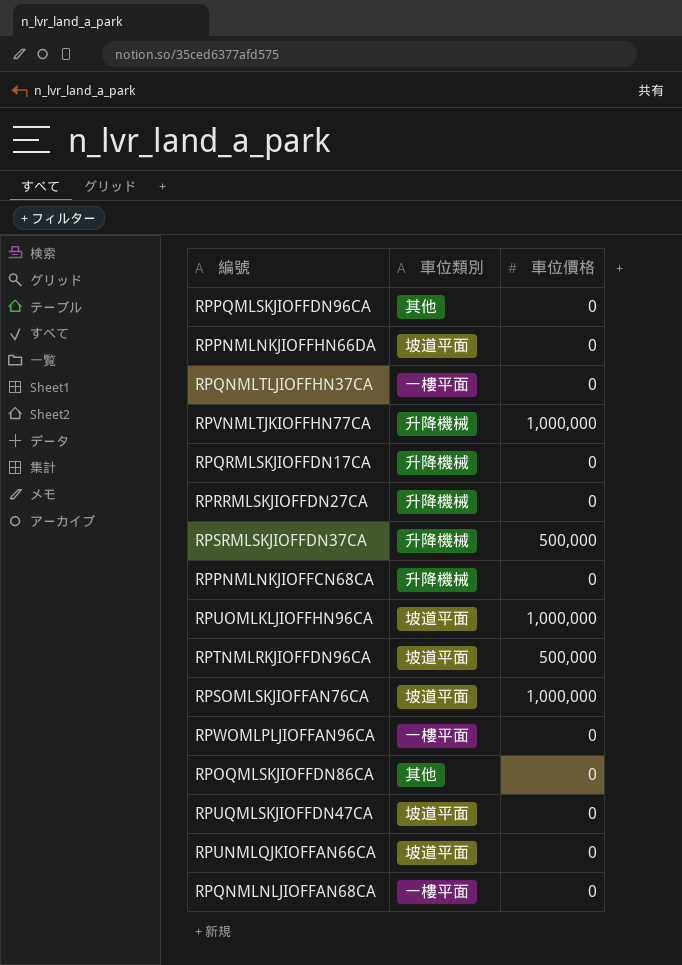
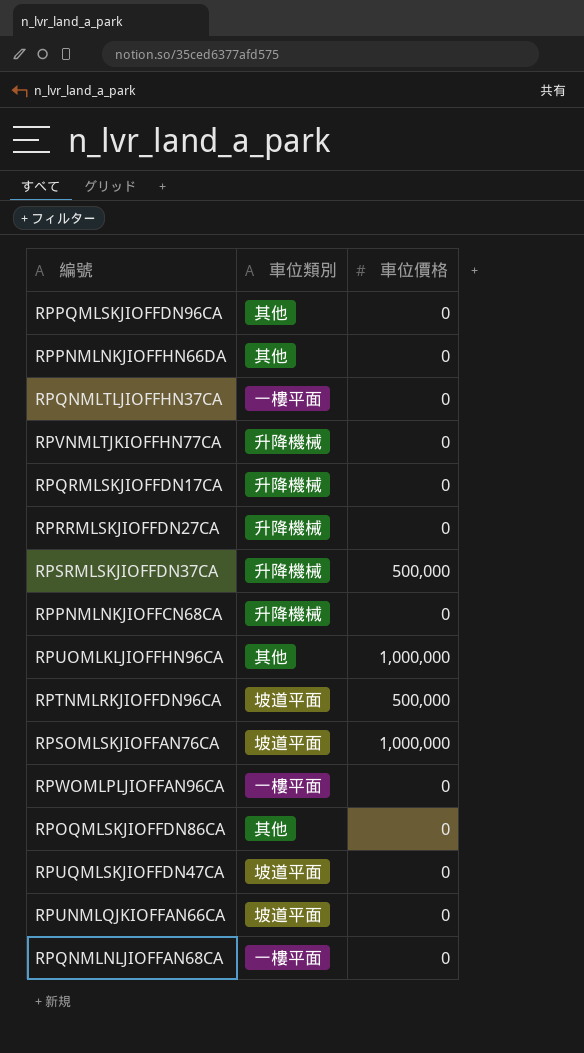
RPPNMLNKJIOFFHN66DA | 車位類別: 坡道平面 -> 其他
RPVNMLTJKIOFFHN77CA | 車位價格: 1,000,000 -> 0
RPUOMLKLJIOFFHN96CA | 車位類別: 坡道平面 -> 其他

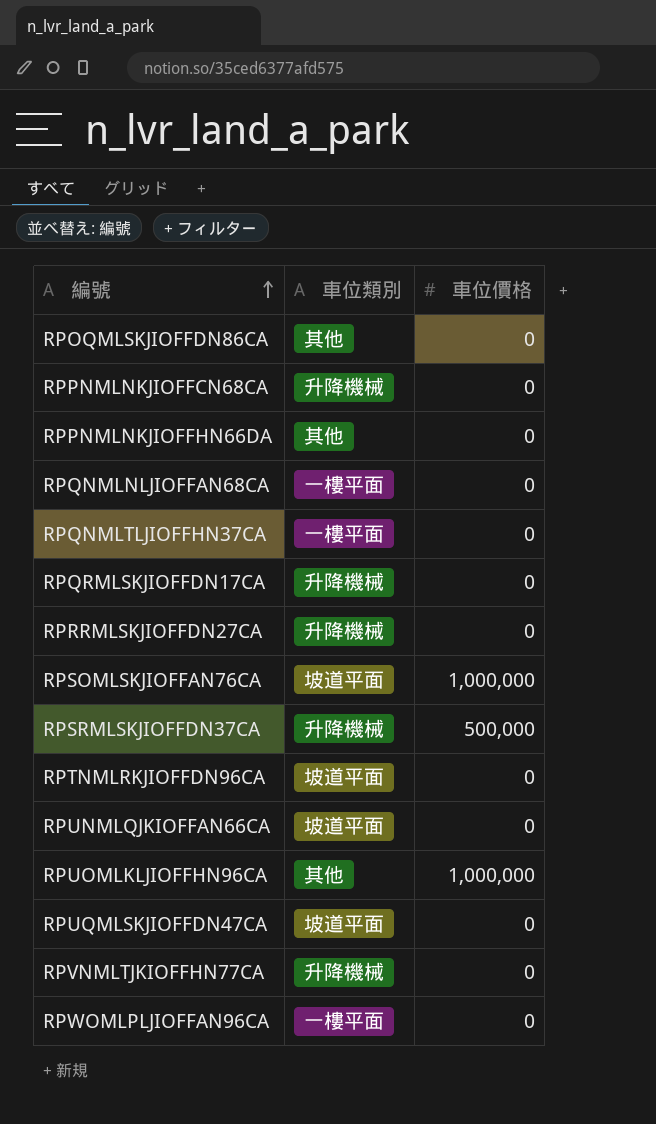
row order: none -> 編號 ascending
row RPPQMLSKJIOFFDN96CA: 其他 | 0 -> none
RPTNMLRKJIOFFDN96CA | 車位價格: 500,000 -> 0

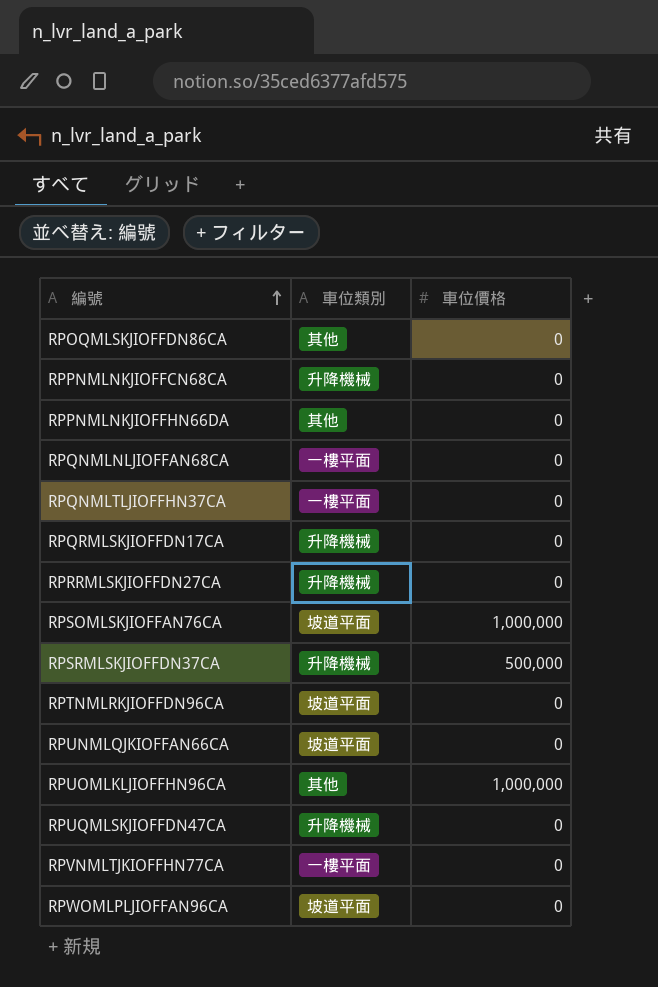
RPUQMLSKJIOFFDN47CA | 車位類別: 坡道平面 -> 升降機械
RPVNMLTJKIOFFHN77CA | 車位類別: 升降機械 -> 一樓平面
RPWOMLPLJIOFFAN96CA | 車位類別: 一樓平面 -> 坡道平面

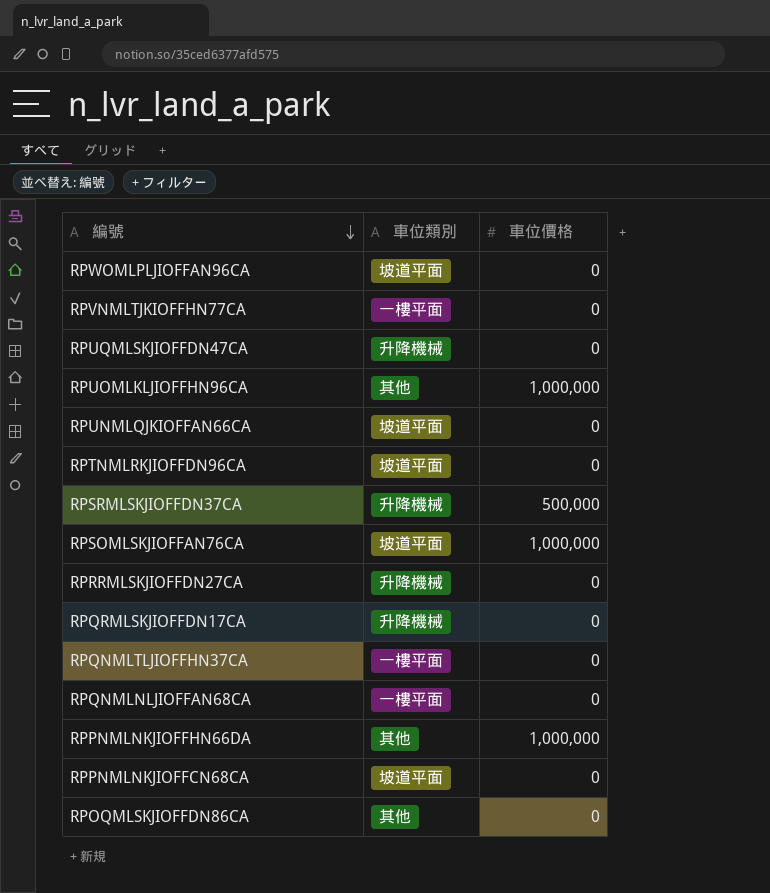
row order: 編號 ascending -> 編號 descending
RPPNMLNKJIOFFHN66DA | 車位價格: 0 -> 1,000,000
RPPNMLNKJIOFFCN68CA | 車位類別: 升降機械 -> 坡道平面

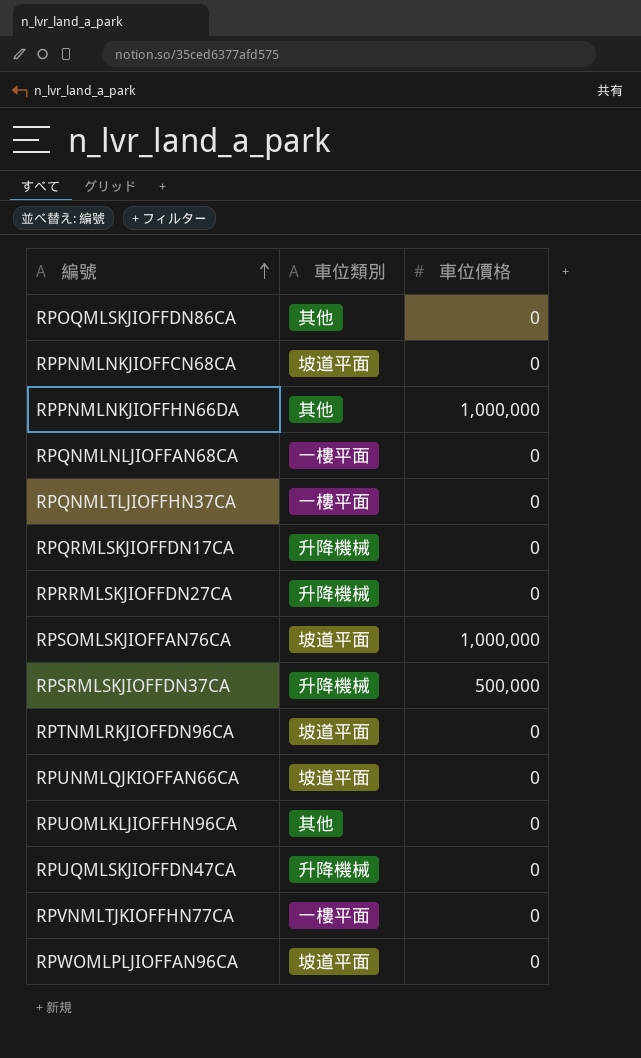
row order: 編號 descending -> 編號 ascending
RPUOMLKLJIOFFHN96CA | 車位價格: 1,000,000 -> 0

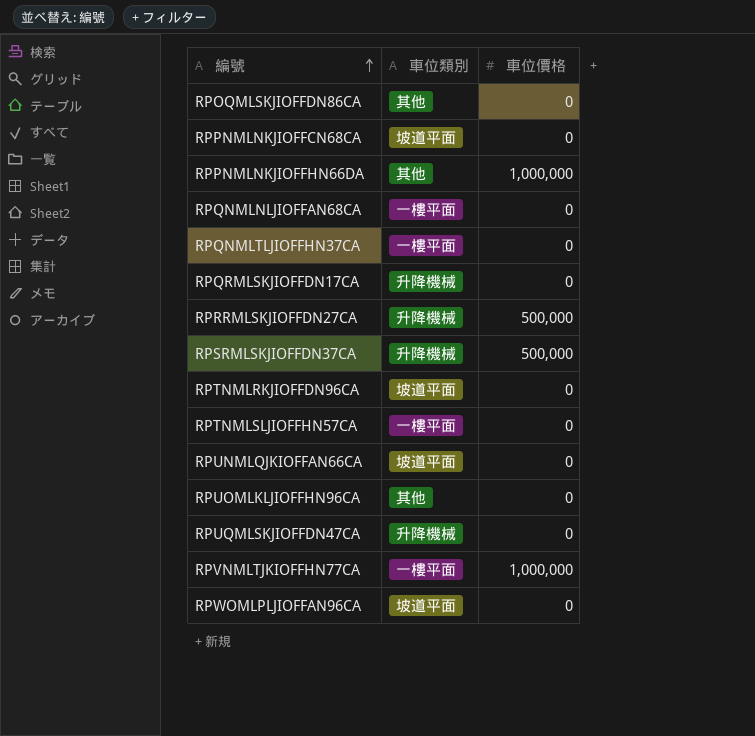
row RPSOMLSKJIOFFAN76CA: 坡道平面 | 1,000,000 -> none
RPRRMLSKJIOFFDN27CA | 車位價格: 0 -> 500,000
row RPTNMLSLJIOFFHN57CA: none -> 一樓平面 | 0
RPVNMLTJKIOFFHN77CA | 車位價格: 0 -> 1,000,000

